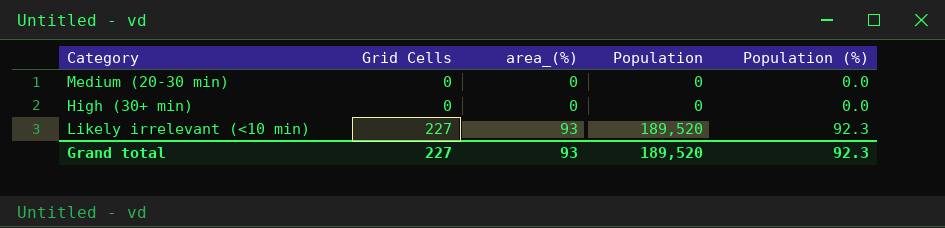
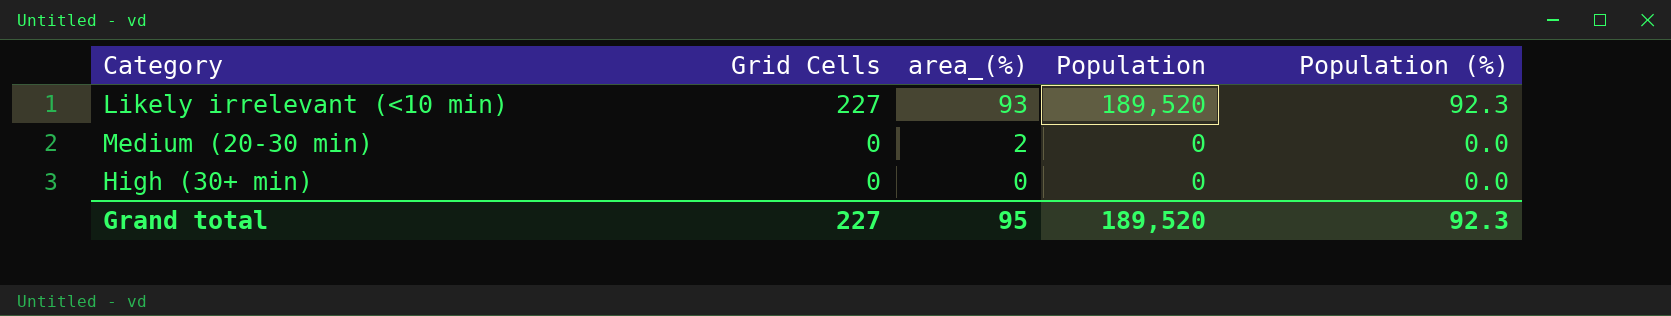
row order: Grid Cells ascending -> Grid Cells descending
Medium (20-30 min) | area_(%): 0 -> 2
Grand total | area_(%): 93 -> 95

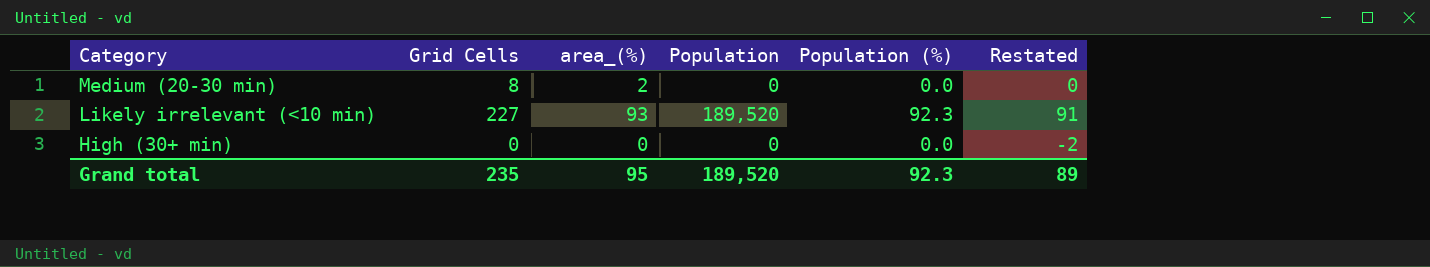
row order: Grid Cells descending -> Category descending
column Restated | formula: none -> [area_(%)] - 2
Medium (20-30 min) | Grid Cells: 0 -> 8
Grand total | Grid Cells: 227 -> 235

